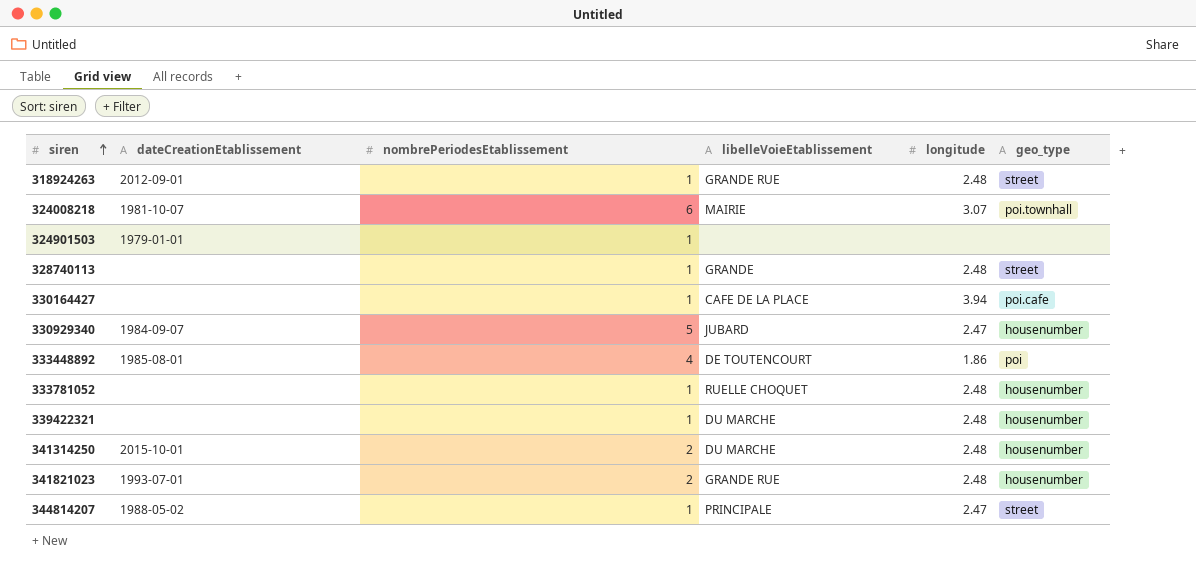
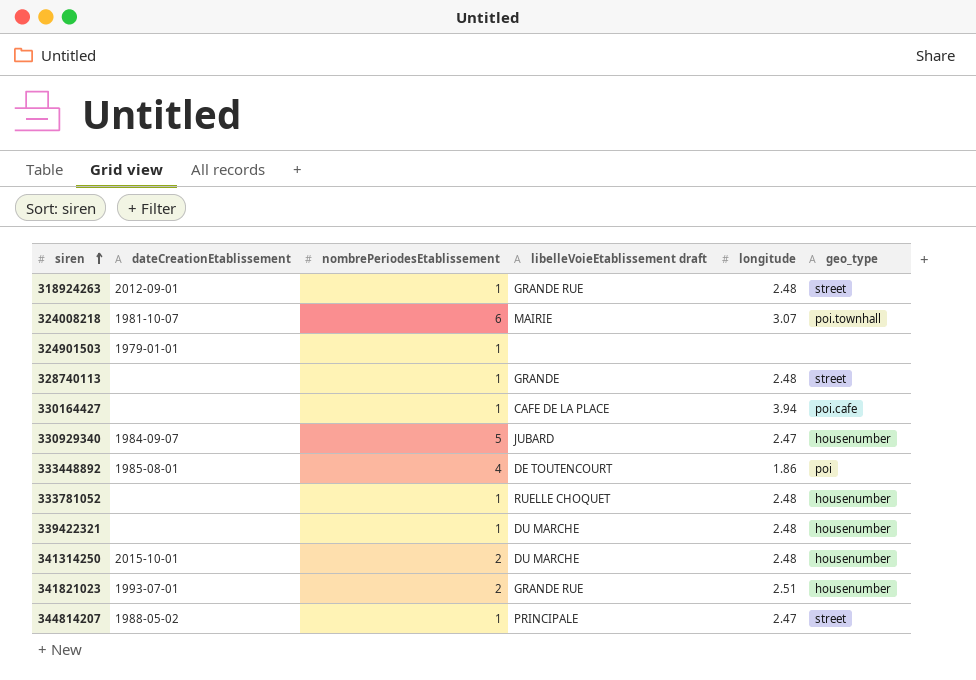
column name: libelleVoieEtablissement -> libelleVoieEtablissement draft
341821023 | longitude: 2.48 -> 2.51

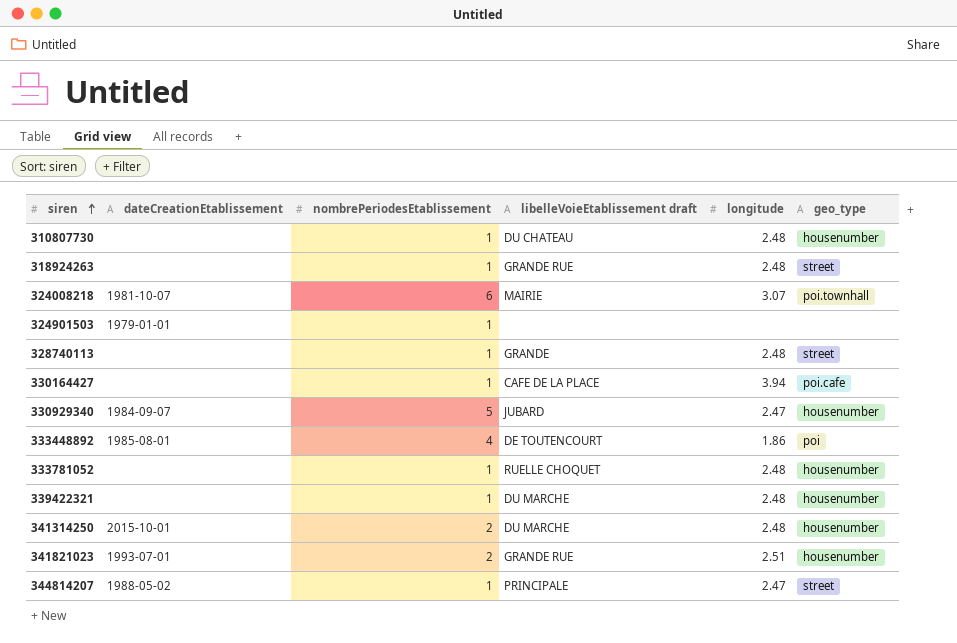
row 310807730: none -> none | 1 | DU CHATEAU | 2.48 | housenumber
318924263 | dateCreationEtablissement: 2012-09-01 -> none

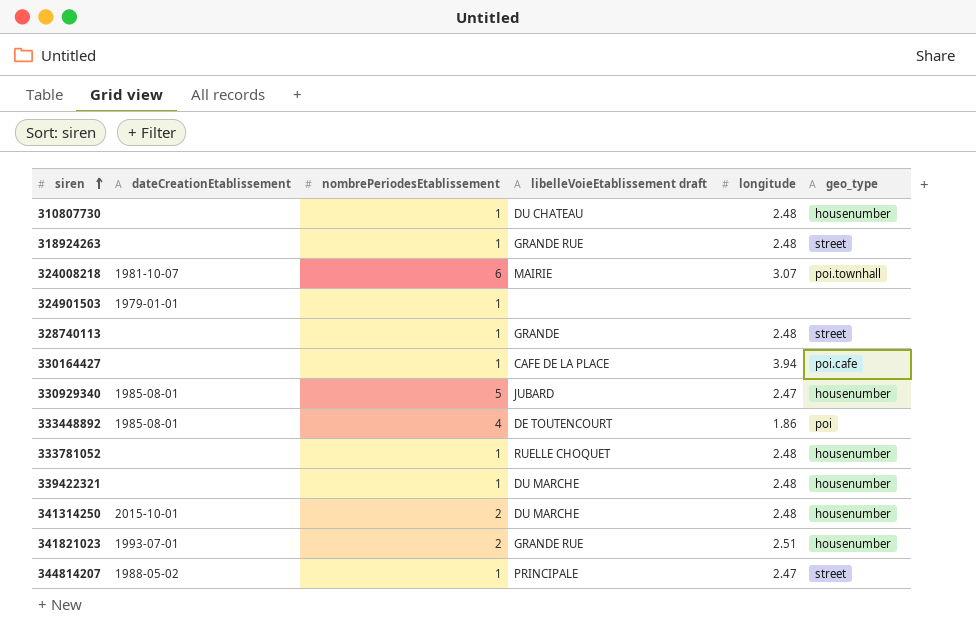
330929340 | dateCreationEtablissement: 1984-09-07 -> 1985-08-01

